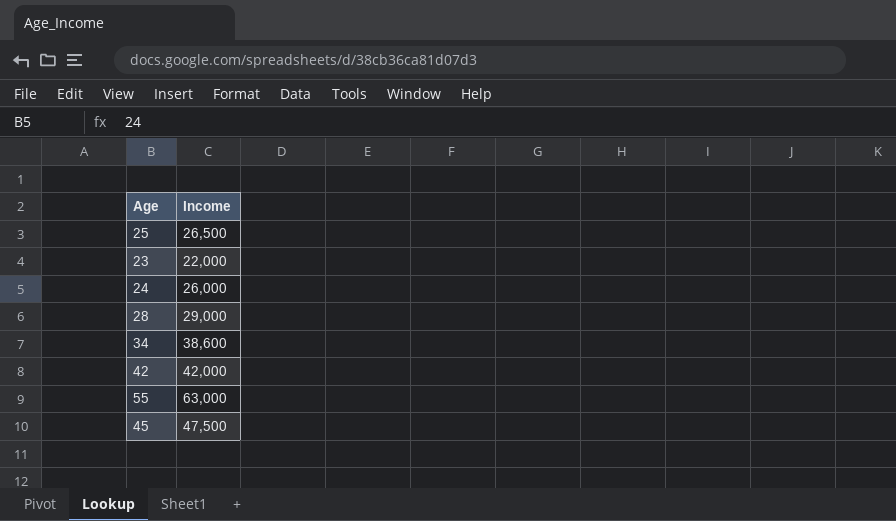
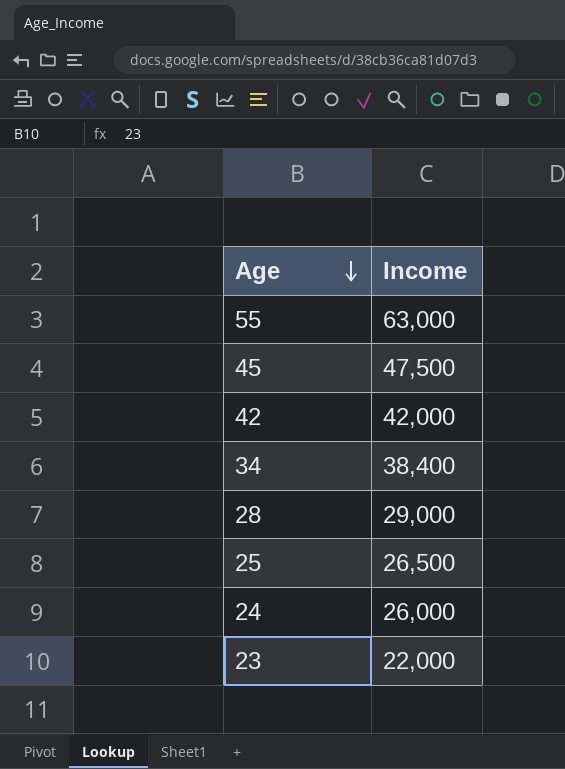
row order: none -> Age descending
34 | Income: 38,600 -> 38,400

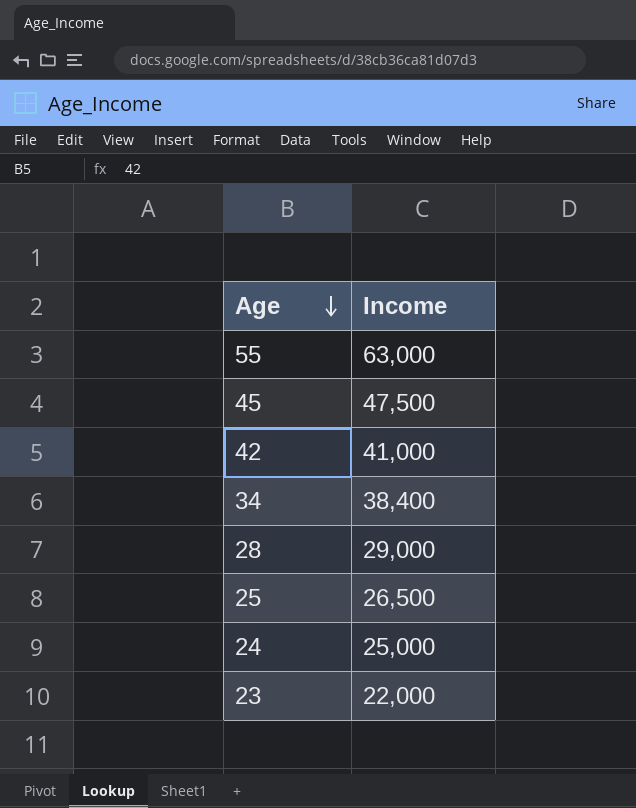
42 | Income: 42,000 -> 41,000
24 | Income: 26,000 -> 25,000

